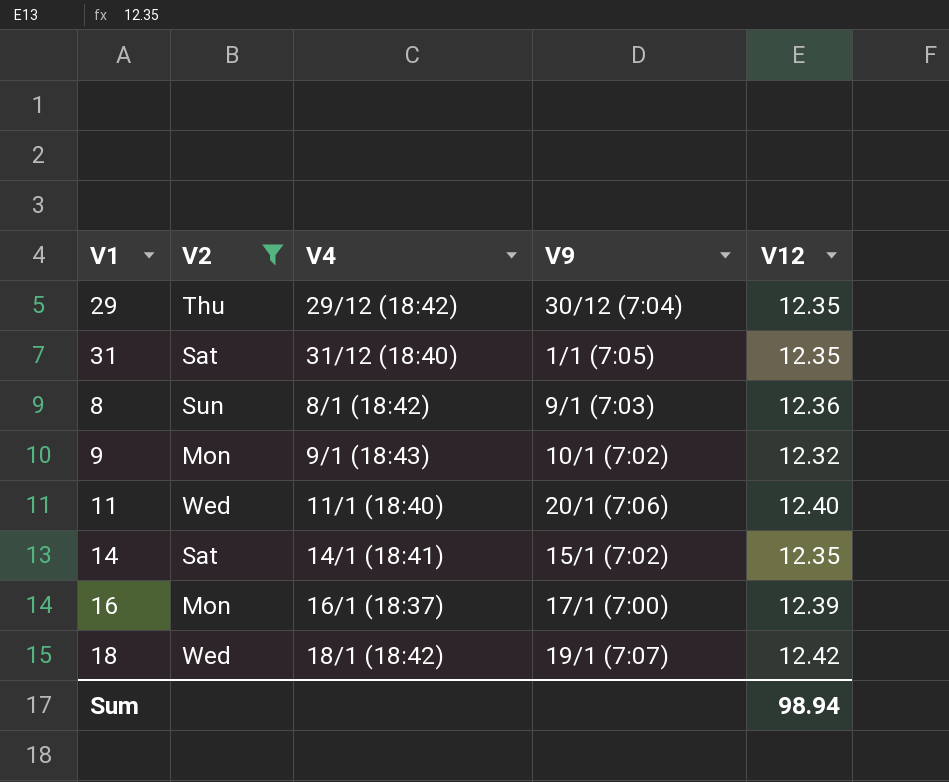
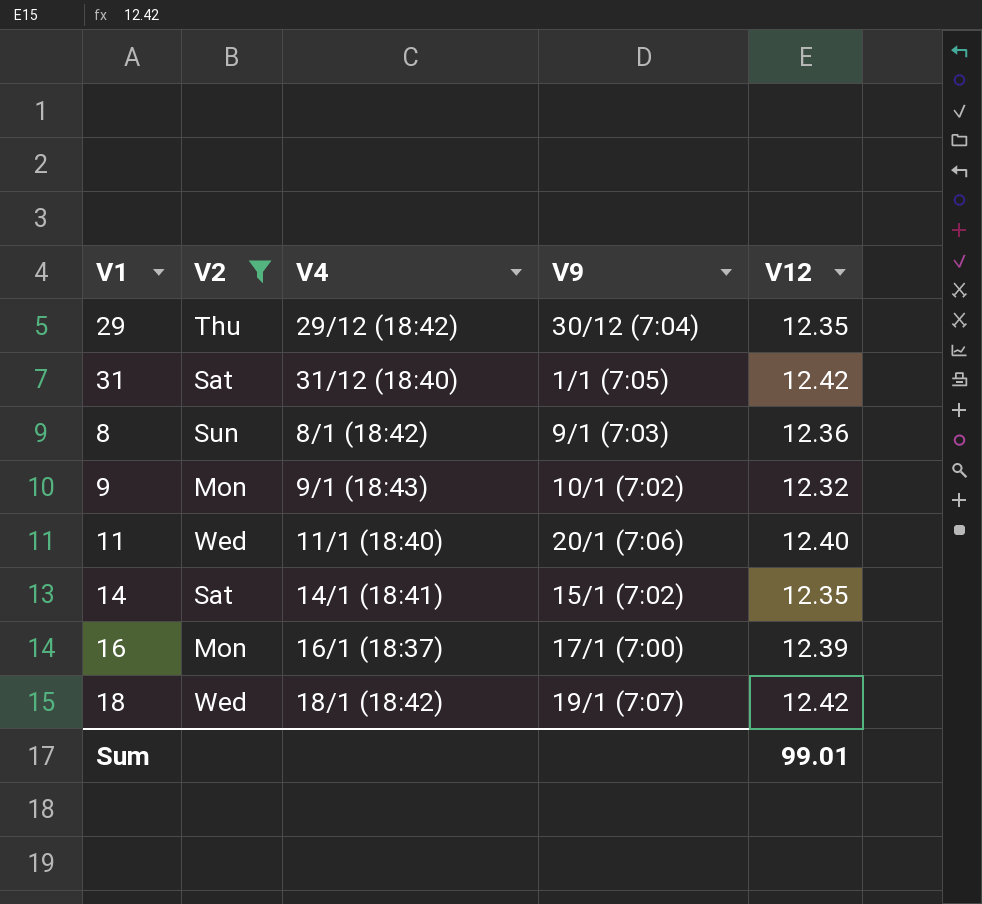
31 | V12: 12.35 -> 12.42
Sum | V12: 98.94 -> 99.01

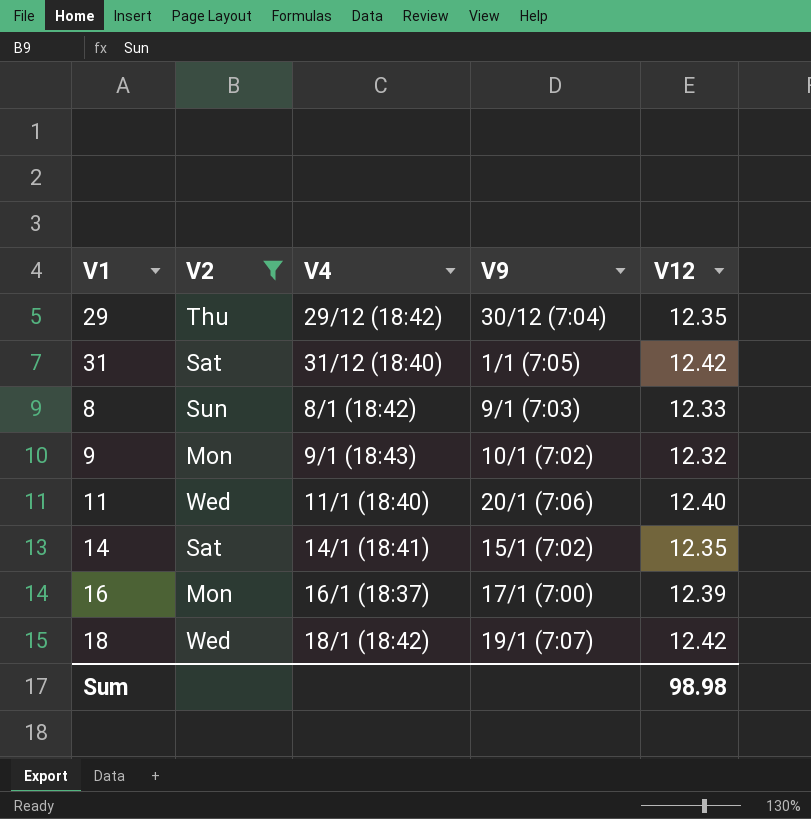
8 | V12: 12.36 -> 12.33
Sum | V12: 99.01 -> 98.98

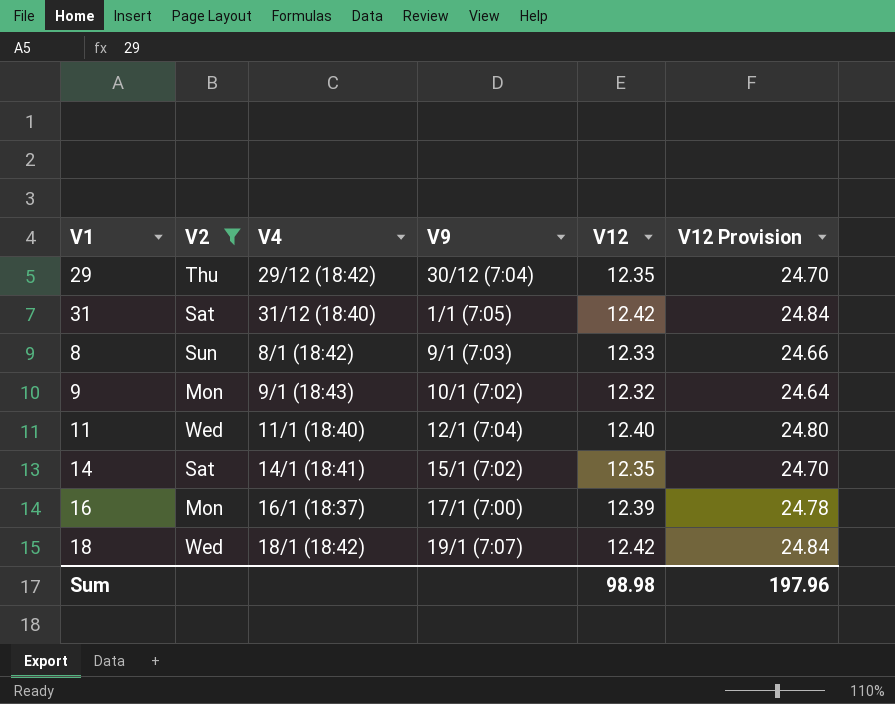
column V12 Provision | formula: none -> [V12] * 2
11 | V9: 20/1 (7:06) -> 12/1 (7:04)

